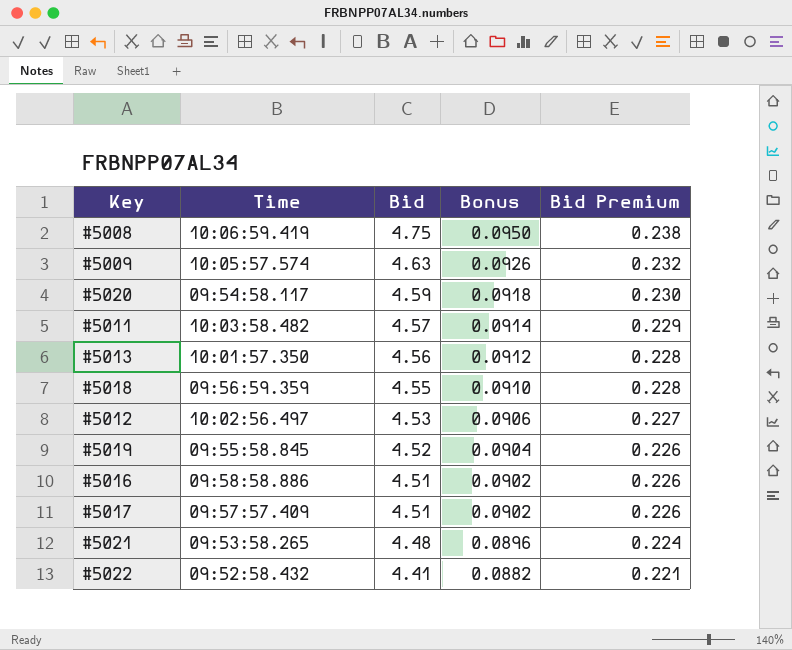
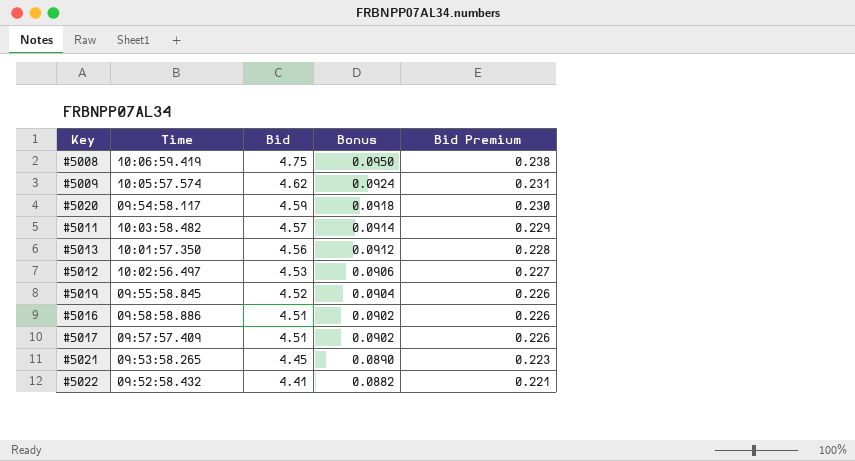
row #5018: 09:56:59.359 | 4.55 | 0.0910 | 0.228 -> none
#5009 | Bid: 4.63 -> 4.62
#5009 | Bonus: 0.0926 -> 0.0924
#5009 | Bid Premium: 0.232 -> 0.231
#5021 | Bid: 4.48 -> 4.45
#5021 | Bonus: 0.0896 -> 0.0890
#5021 | Bid Premium: 0.224 -> 0.223

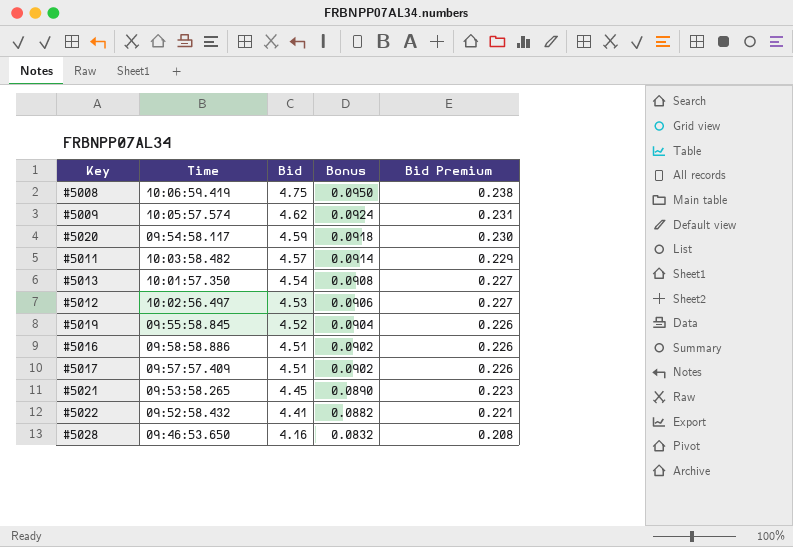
#5013 | Bid: 4.56 -> 4.54
#5013 | Bonus: 0.0912 -> 0.0908
#5013 | Bid Premium: 0.228 -> 0.227
row #5028: none -> 09:46:53.650 | 4.16 | 0.0832 | 0.208

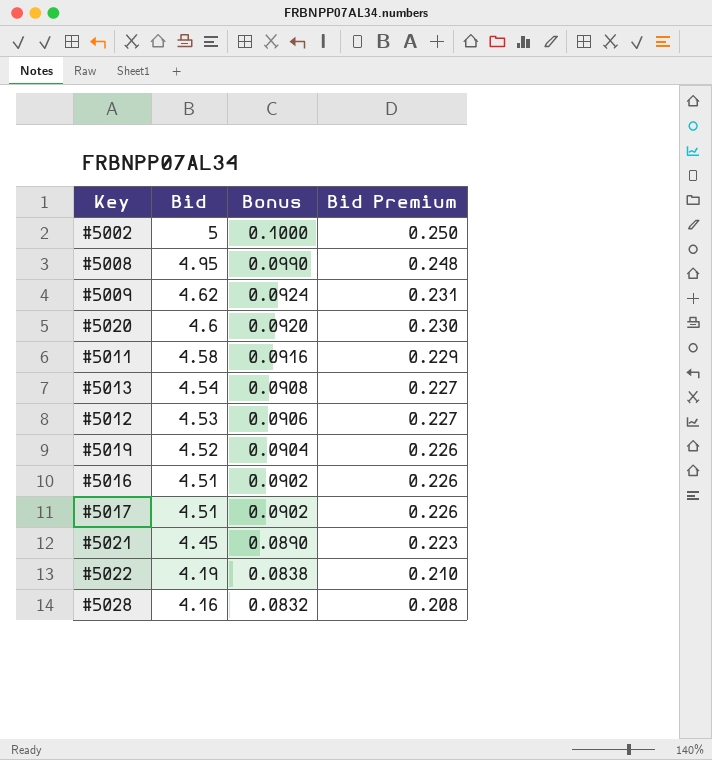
column Time | position: 2 -> none
row #5002: none -> 5 | 0.1000 | 0.250
#5008 | Bid: 4.75 -> 4.95
#5008 | Bonus: 0.0950 -> 0.0990
#5008 | Bid Premium: 0.238 -> 0.248
#5020 | Bid: 4.59 -> 4.6
#5020 | Bonus: 0.0918 -> 0.0920
#5011 | Bid: 4.57 -> 4.58
#5011 | Bonus: 0.0914 -> 0.0916
#5022 | Bid: 4.41 -> 4.19
#5022 | Bonus: 0.0882 -> 0.0838
#5022 | Bid Premium: 0.221 -> 0.210

